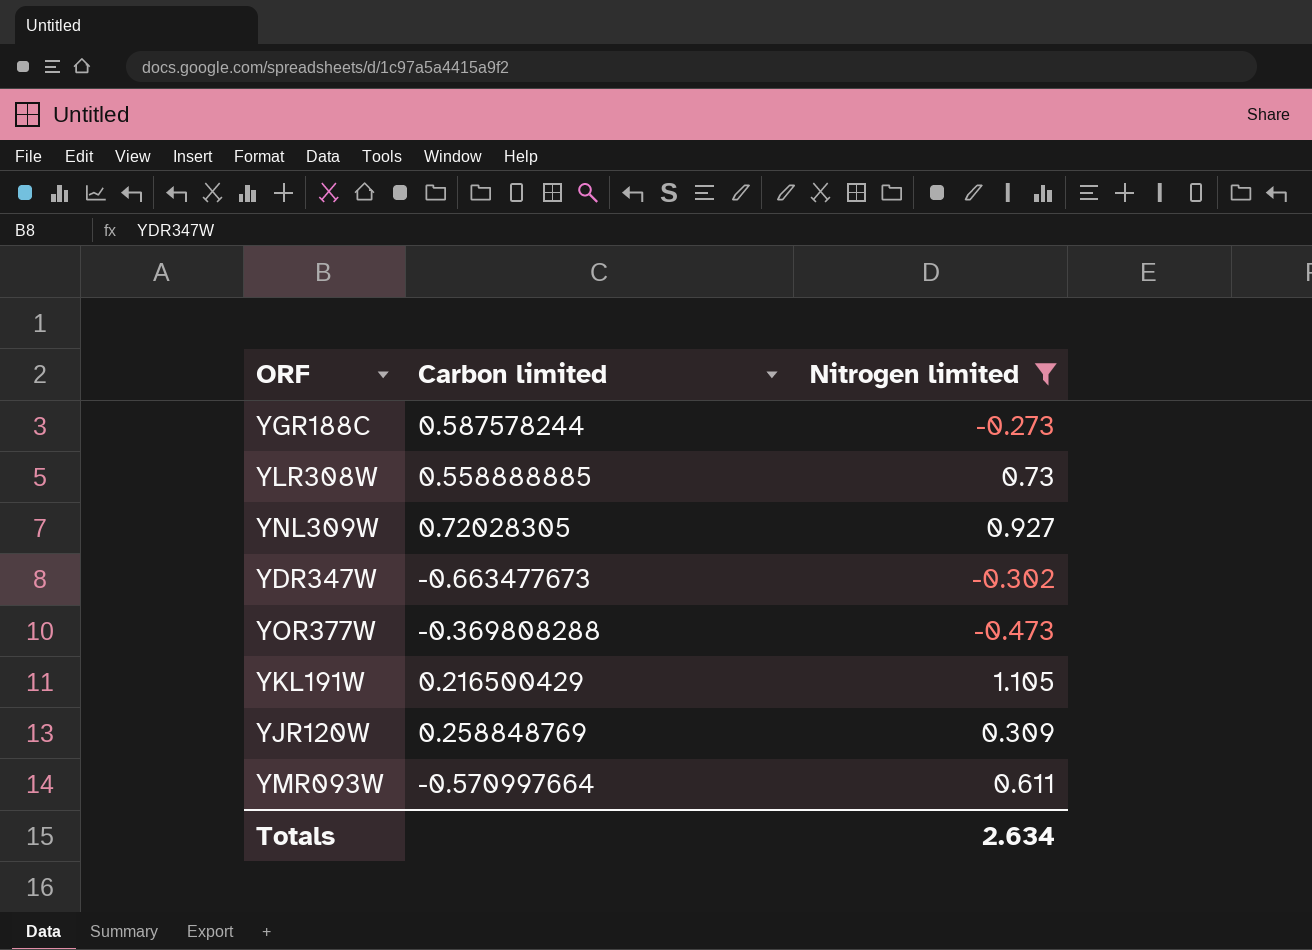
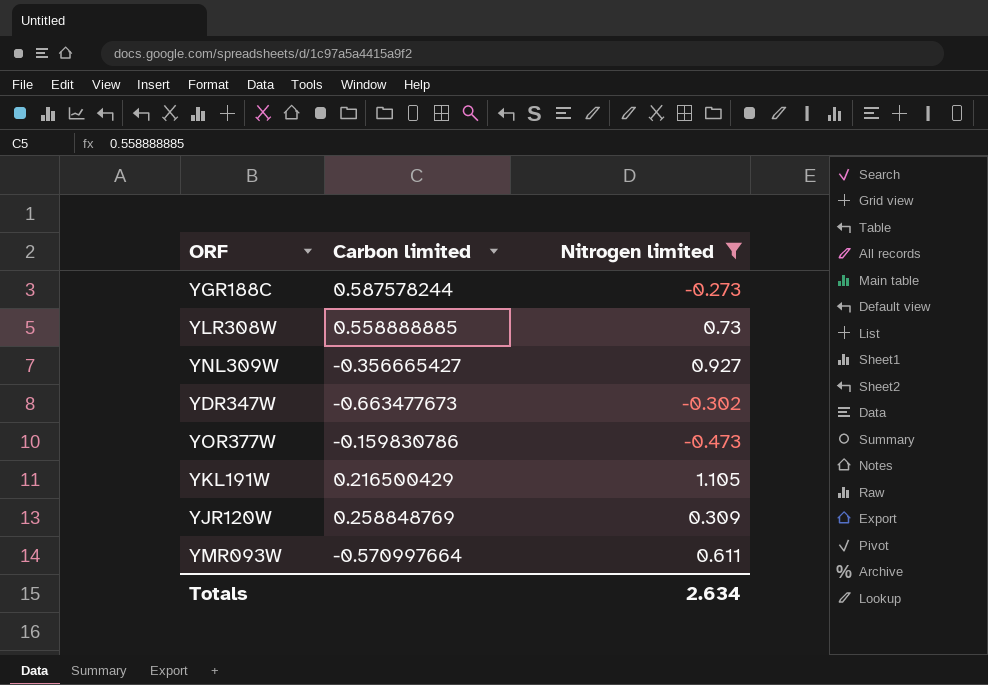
YNL309W | Carbon limited: 0.72028305 -> -0.356665427
YOR377W | Carbon limited: -0.369808288 -> -0.159830786

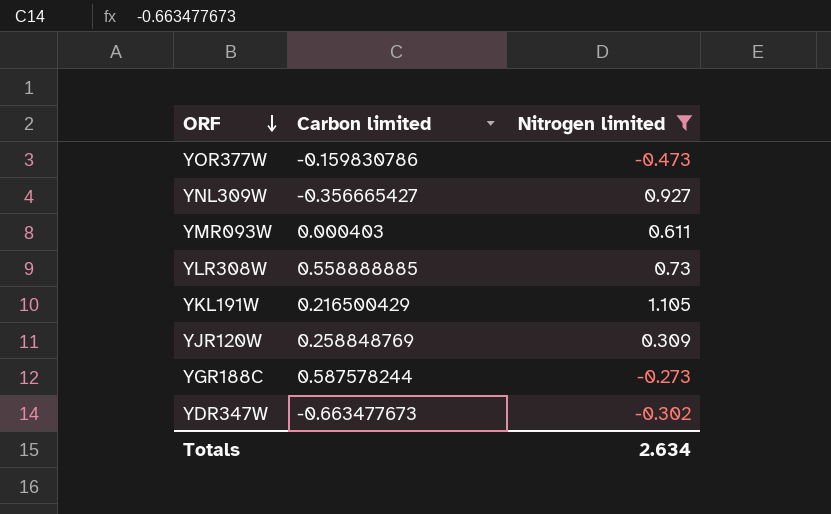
row order: none -> ORF descending
YMR093W | Carbon limited: -0.570997664 -> 0.000403

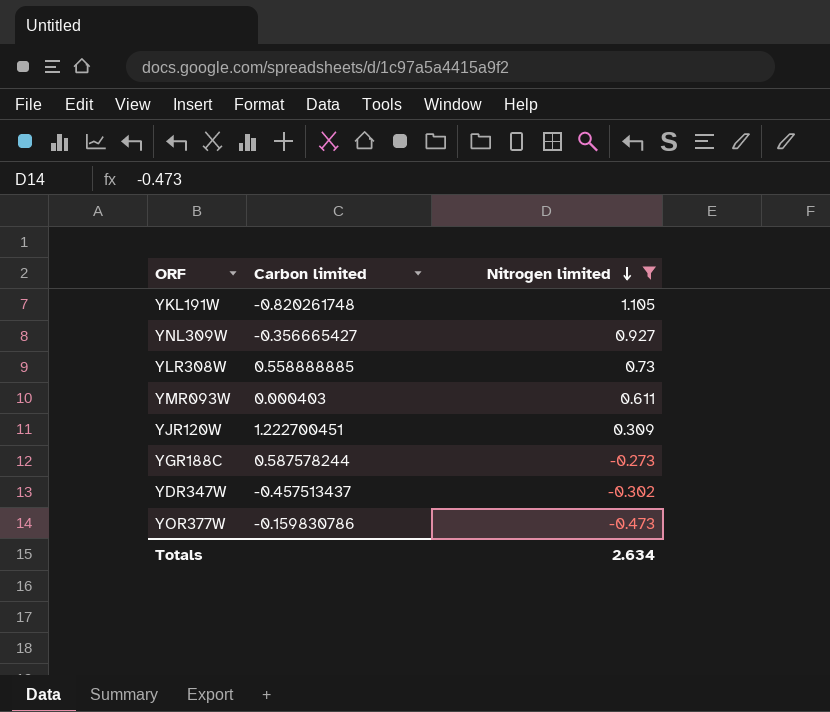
row order: ORF descending -> Nitrogen limited descending
YKL191W | Carbon limited: 0.216500429 -> -0.820261748
YJR120W | Carbon limited: 0.258848769 -> 1.222700451
YDR347W | Carbon limited: -0.663477673 -> -0.457513437

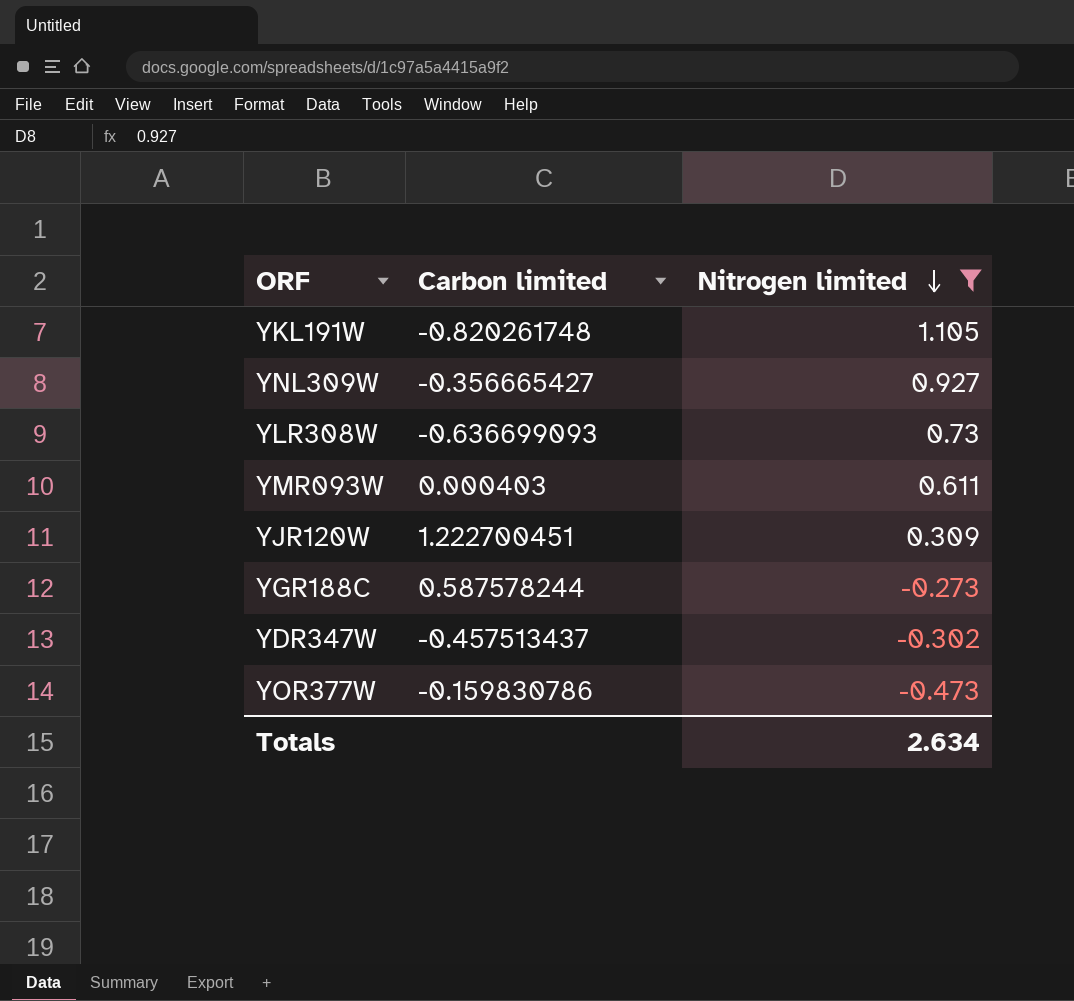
YLR308W | Carbon limited: 0.558888885 -> -0.636699093

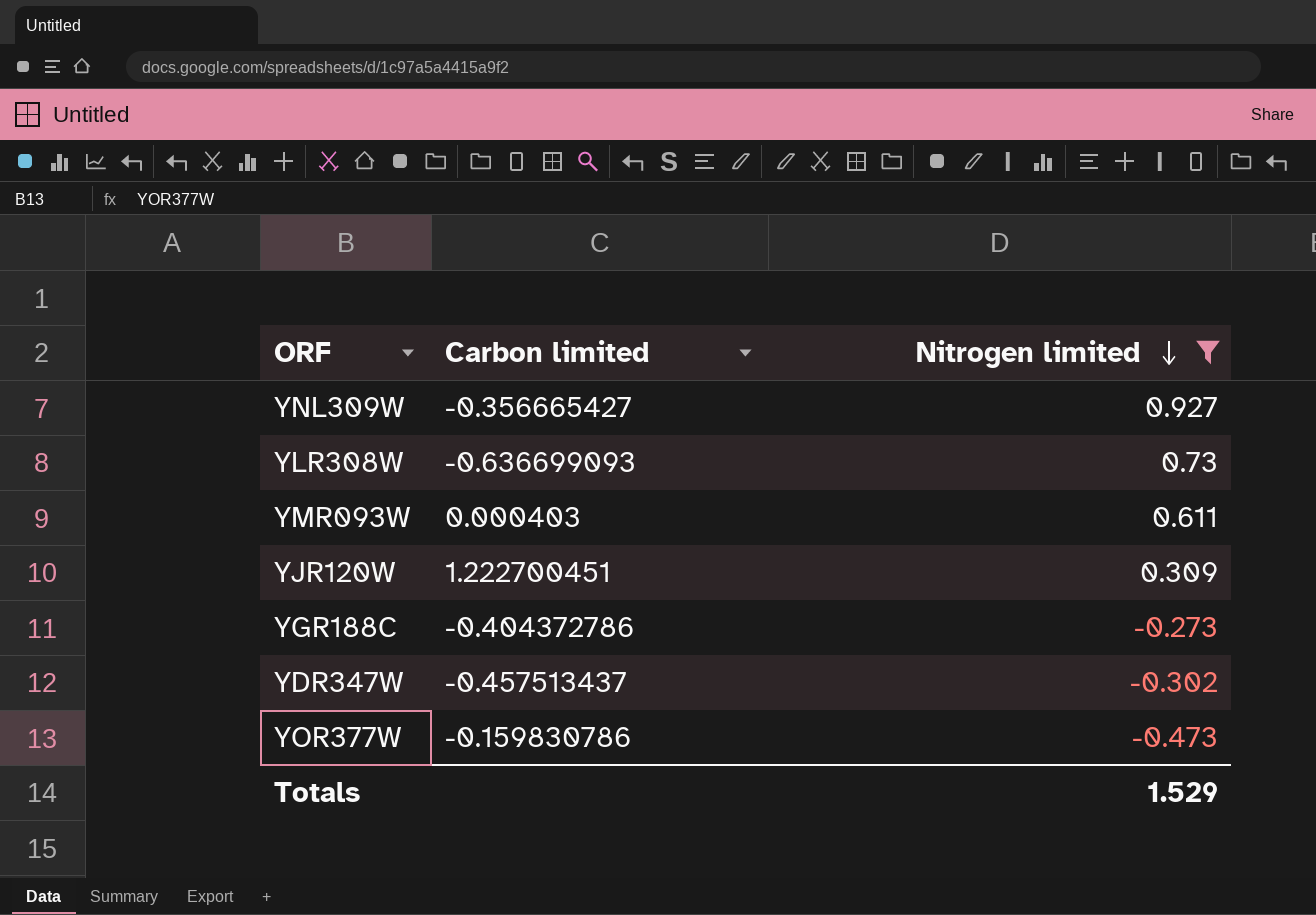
row YKL191W: -0.820261748 | 1.105 -> none
YGR188C | Carbon limited: 0.587578244 -> -0.404372786
Totals | Nitrogen limited: 2.634 -> 1.529

